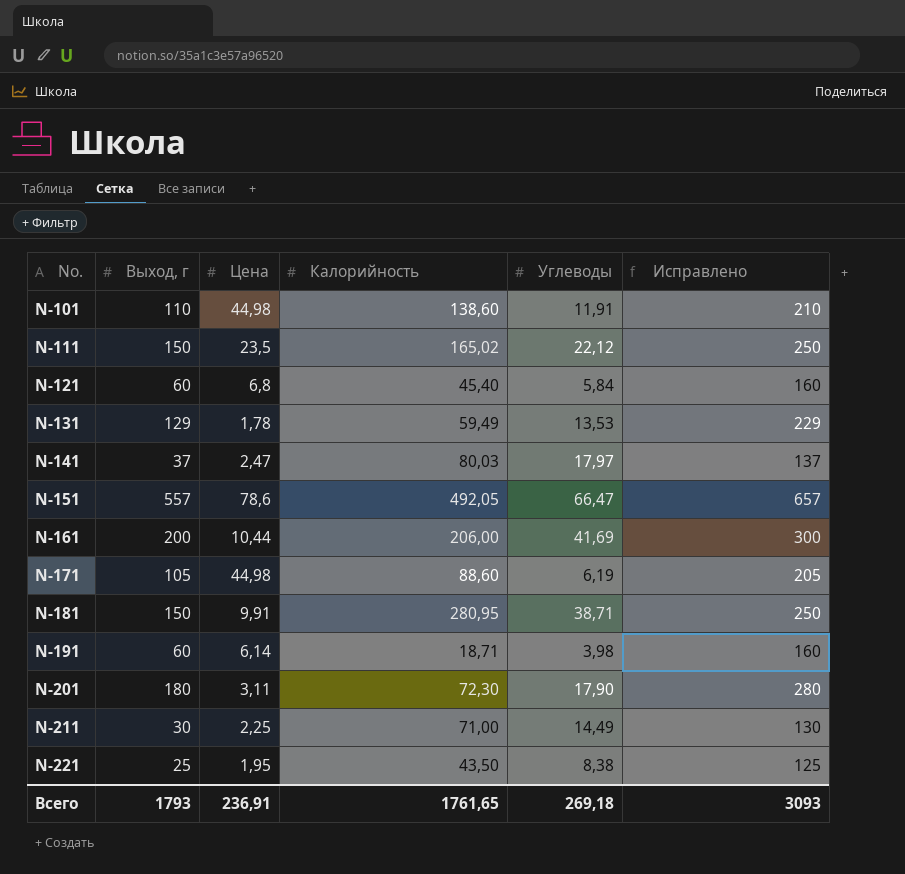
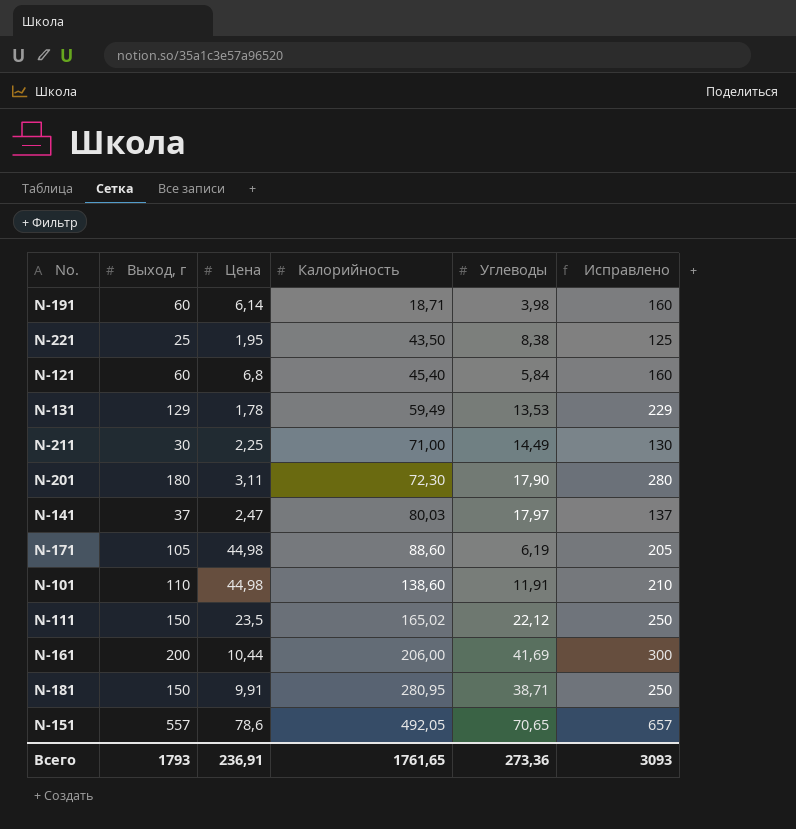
row order: No. ascending -> Калорийность ascending
N-151 | Углеводы: 66,47 -> 70,65
Всего | Углеводы: 269,18 -> 273,36

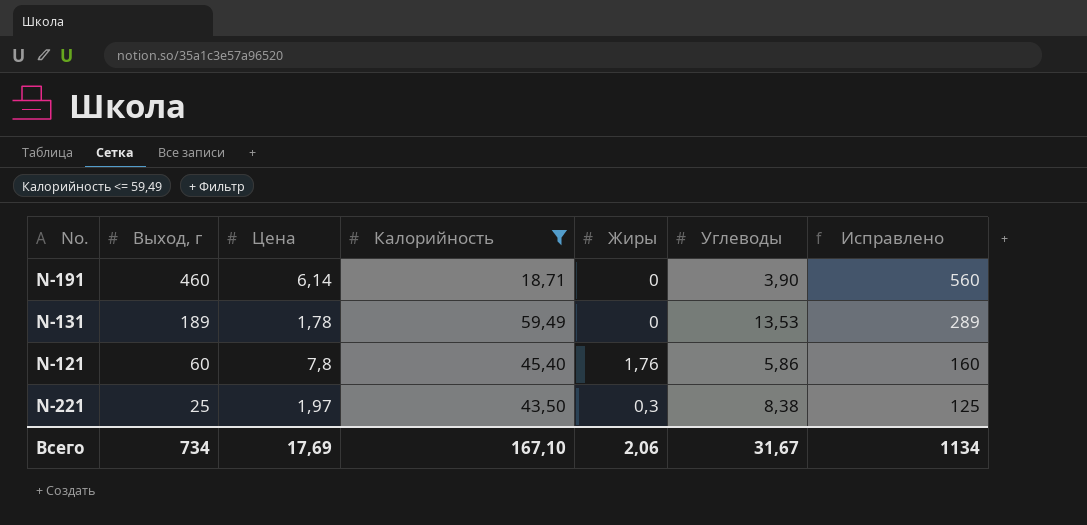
filter: none -> Калорийность <= 59,49
row order: Калорийность ascending -> Выход, г descending
column Жиры | position: none -> 5
N-191 | Выход, г: 60 -> 460
N-191 | Углеводы: 3,98 -> 3,90
N-191 | Исправлено: 160 -> 560
N-131 | Выход, г: 129 -> 189
N-131 | Исправлено: 229 -> 289
N-121 | Цена: 6,8 -> 7,8
N-121 | Углеводы: 5,84 -> 5,86
N-221 | Цена: 1,95 -> 1,97
Всего | Выход, г: 1793 -> 734
Всего | Цена: 236,91 -> 17,69
Всего | Калорийность: 1761,65 -> 167,10
Всего | Углеводы: 273,36 -> 31,67
Всего | Исправлено: 3093 -> 1134

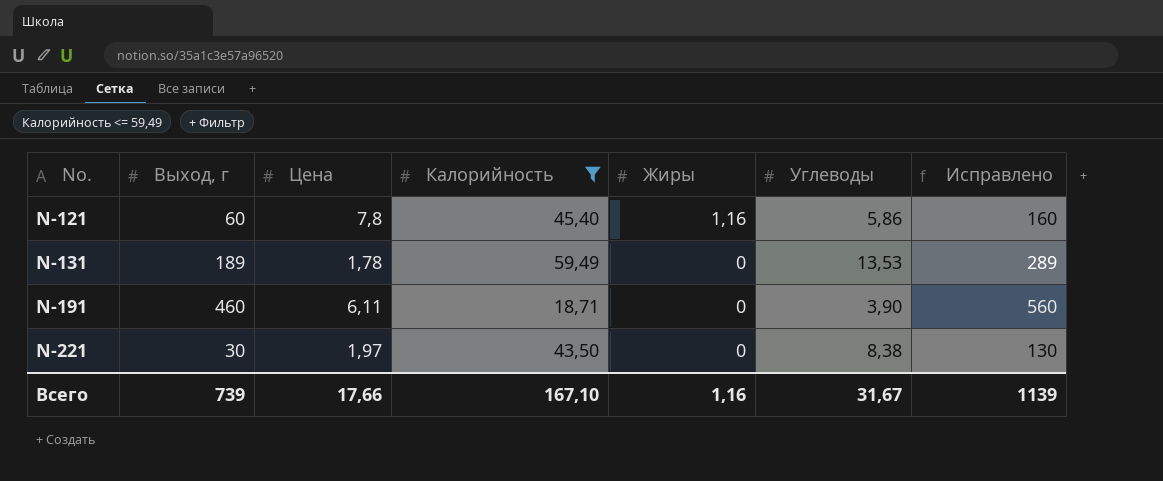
row order: Выход, г descending -> No. ascending
N-121 | Жиры: 1,76 -> 1,16
N-191 | Цена: 6,14 -> 6,11
N-221 | Выход, г: 25 -> 30
N-221 | Жиры: 0,3 -> 0
N-221 | Исправлено: 125 -> 130
Всего | Выход, г: 734 -> 739
Всего | Цена: 17,69 -> 17,66
Всего | Жиры: 2,06 -> 1,16
Всего | Исправлено: 1134 -> 1139

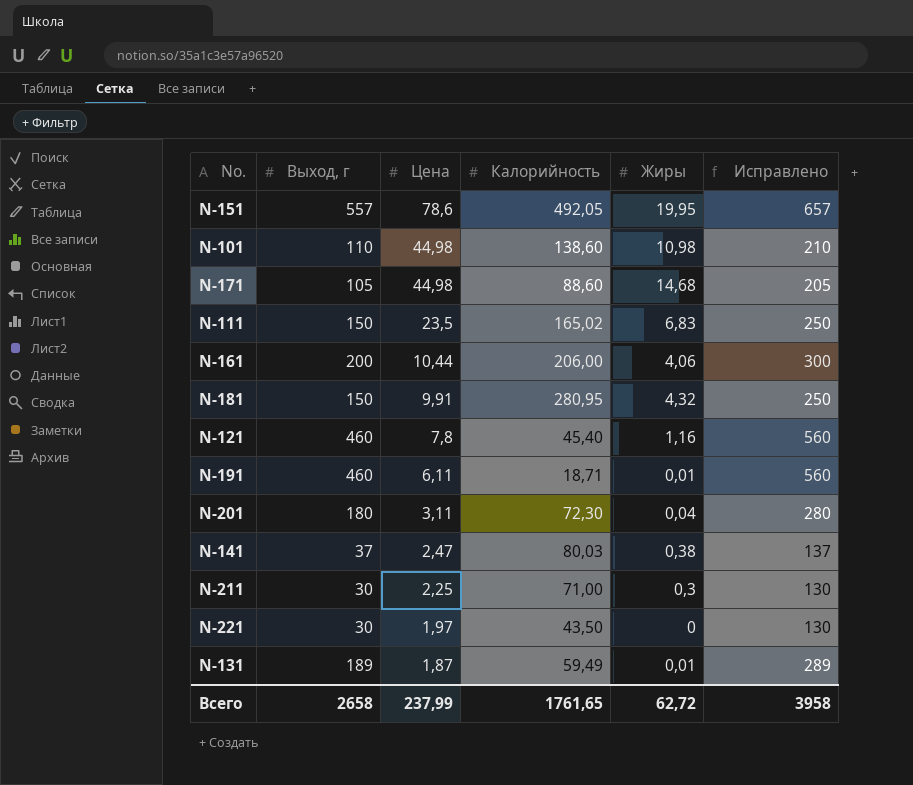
filter: Калорийность <= 59,49 -> none
row order: No. ascending -> Цена descending
column Углеводы | position: 6 -> none
N-121 | Выход, г: 60 -> 460
N-121 | Исправлено: 160 -> 560
N-191 | Жиры: 0 -> 0,01
N-131 | Цена: 1,78 -> 1,87
N-131 | Жиры: 0 -> 0,01
Всего | Выход, г: 739 -> 2658
Всего | Цена: 17,66 -> 237,99
Всего | Калорийность: 167,10 -> 1761,65
Всего | Жиры: 1,16 -> 62,72
Всего | Исправлено: 1139 -> 3958

